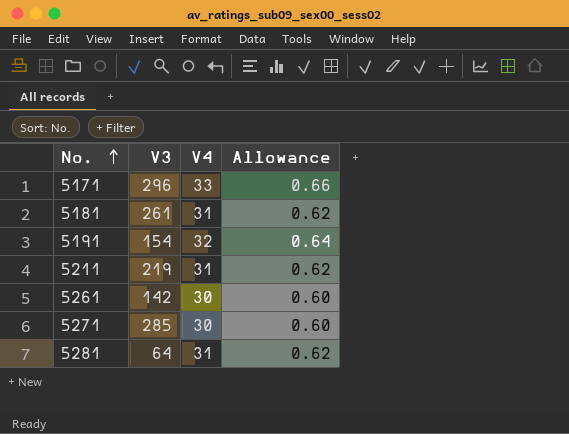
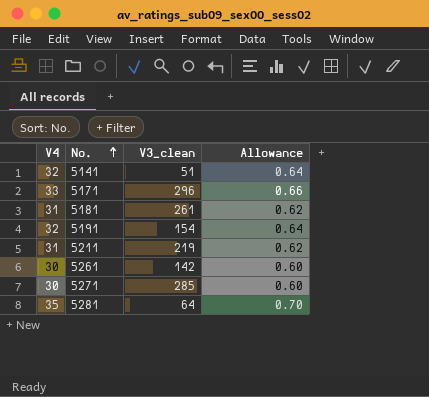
column V4 | position: 3 -> 1
column name: V3 -> V3_clean
row 5141: none -> 32 | 51 | 0.64
5281 | V4: 31 -> 35
5281 | Allowance: 0.62 -> 0.70

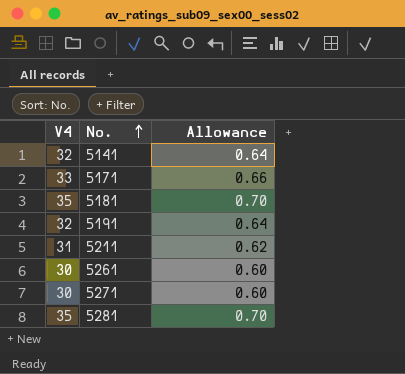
column V3_clean | position: 3 -> none
5181 | V4: 31 -> 35
5181 | Allowance: 0.62 -> 0.70

